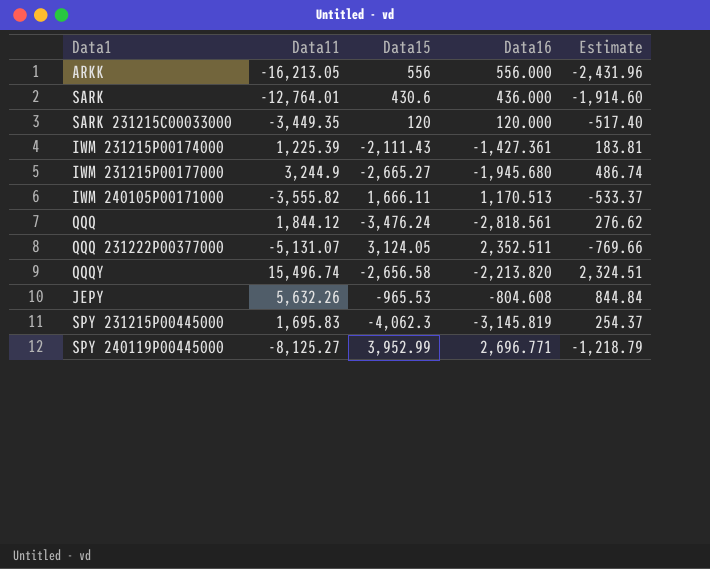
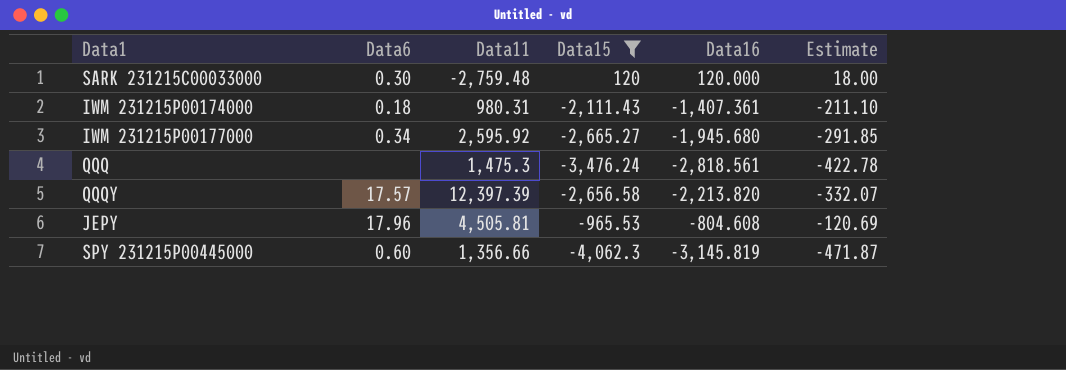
filter: none -> Data15 <= 120
column Data6 | position: none -> 2
column Estimate | formula: [Data11] * 0.15 -> [Data16] * 0.15
SARK 231215C00033000 | Data11: -3,449.35 -> -2,759.48
IWM 231215P00174000 | Data11: 1,225.39 -> 980.31
IWM 231215P00174000 | Data16: -1,427.361 -> -1,407.361
IWM 231215P00177000 | Data11: 3,244.9 -> 2,595.92
QQQ | Data11: 1,844.12 -> 1,475.3
QQQY | Data11: 15,496.74 -> 12,397.39
JEPY | Data11: 5,632.26 -> 4,505.81
SPY 231215P00445000 | Data11: 1,695.83 -> 1,356.66

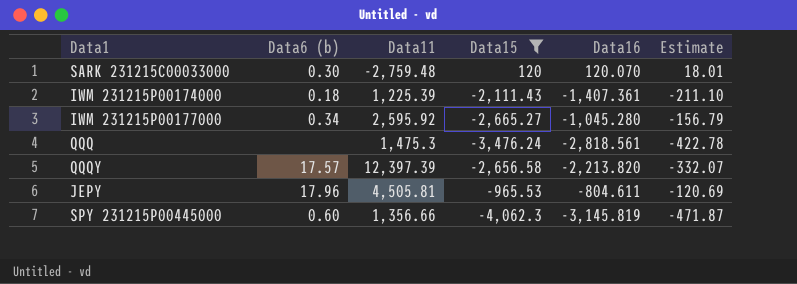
column name: Data6 -> Data6 (b)
SARK 231215C00033000 | Data16: 120.000 -> 120.070
SARK 231215C00033000 | Estimate: 18.00 -> 18.01
IWM 231215P00174000 | Data11: 980.31 -> 1,225.39
IWM 231215P00177000 | Data16: -1,945.680 -> -1,045.280
IWM 231215P00177000 | Estimate: -291.85 -> -156.79
JEPY | Data16: -804.608 -> -804.611

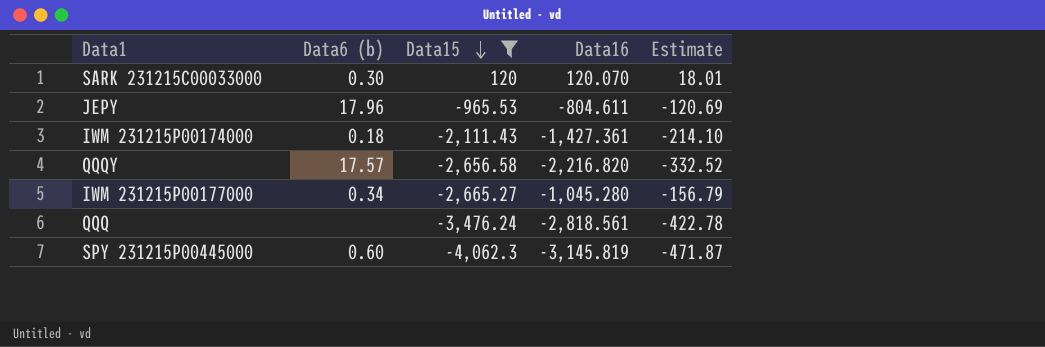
row order: none -> Data15 descending
column Data11 | position: 3 -> none
IWM 231215P00174000 | Data16: -1,407.361 -> -1,427.361
IWM 231215P00174000 | Estimate: -211.10 -> -214.10
QQQY | Data16: -2,213.820 -> -2,216.820
QQQY | Estimate: -332.07 -> -332.52

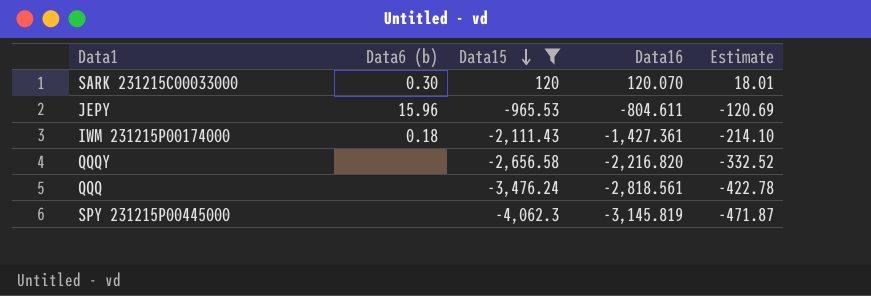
row IWM 231215P00177000: 0.34 | -2,665.27 | -1,045.280 | -156.79 -> none
JEPY | Data6 (b): 17.96 -> 15.96
QQQY | Data6 (b): 17.57 -> none
SPY 231215P00445000 | Data6 (b): 0.60 -> none

